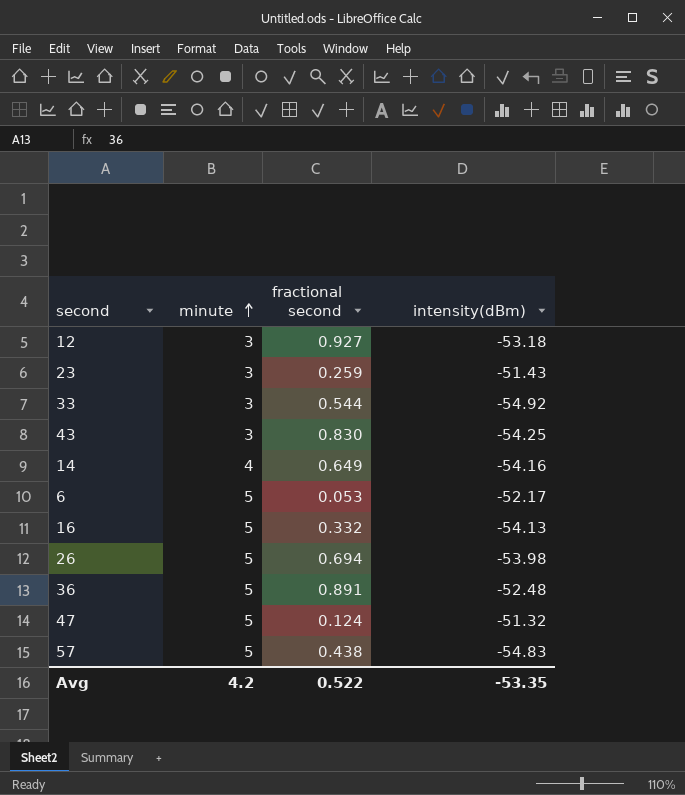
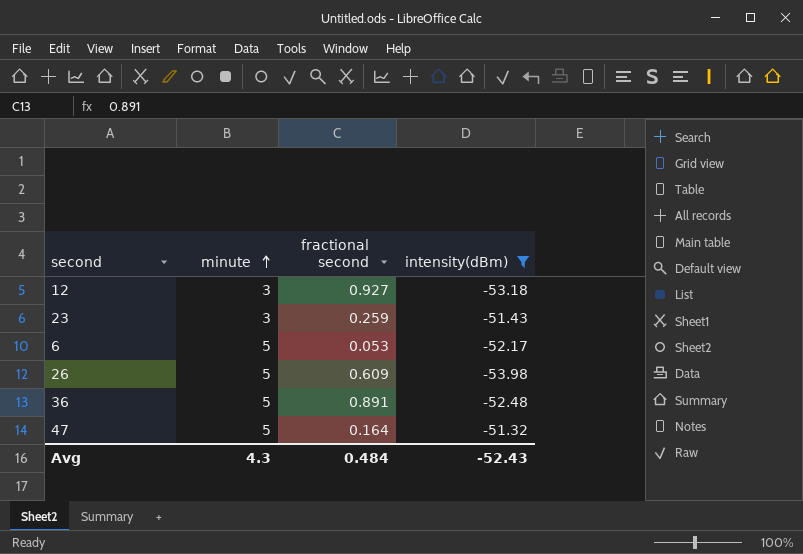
filter: none -> intensity(dBm) >= -53.98
26 | fractional second: 0.694 -> 0.609
47 | fractional second: 0.124 -> 0.164
Avg | minute: 4.2 -> 4.3
Avg | fractional second: 0.522 -> 0.484
Avg | intensity(dBm): -53.35 -> -52.43

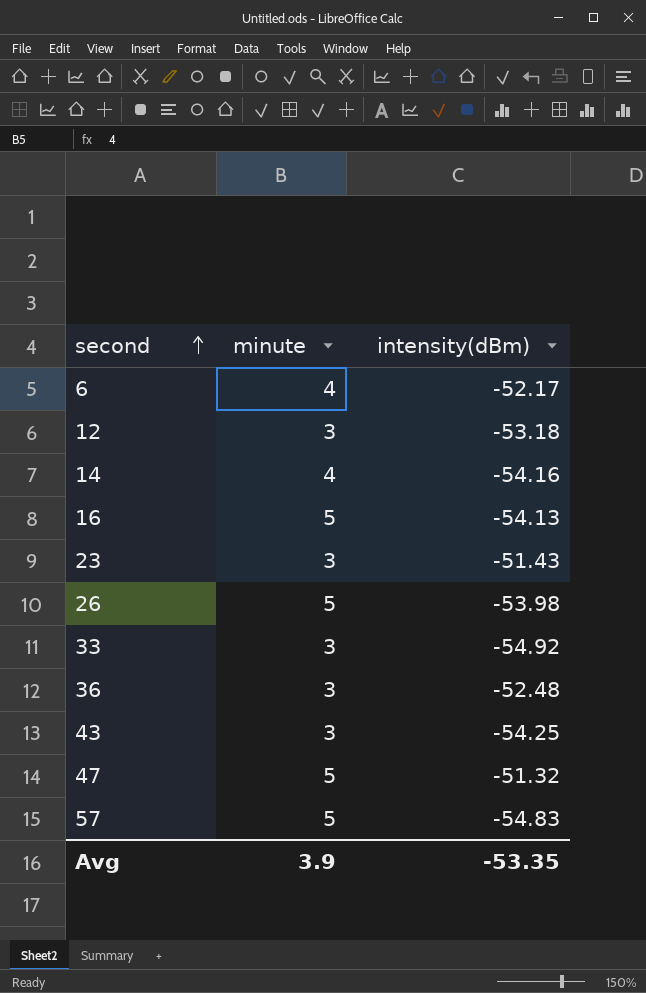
filter: intensity(dBm) >= -53.98 -> none
row order: minute ascending -> second ascending
column fractional second | position: 3 -> none
6 | minute: 5 -> 4
36 | minute: 5 -> 3
Avg | minute: 4.3 -> 3.9
Avg | intensity(dBm): -52.43 -> -53.35

